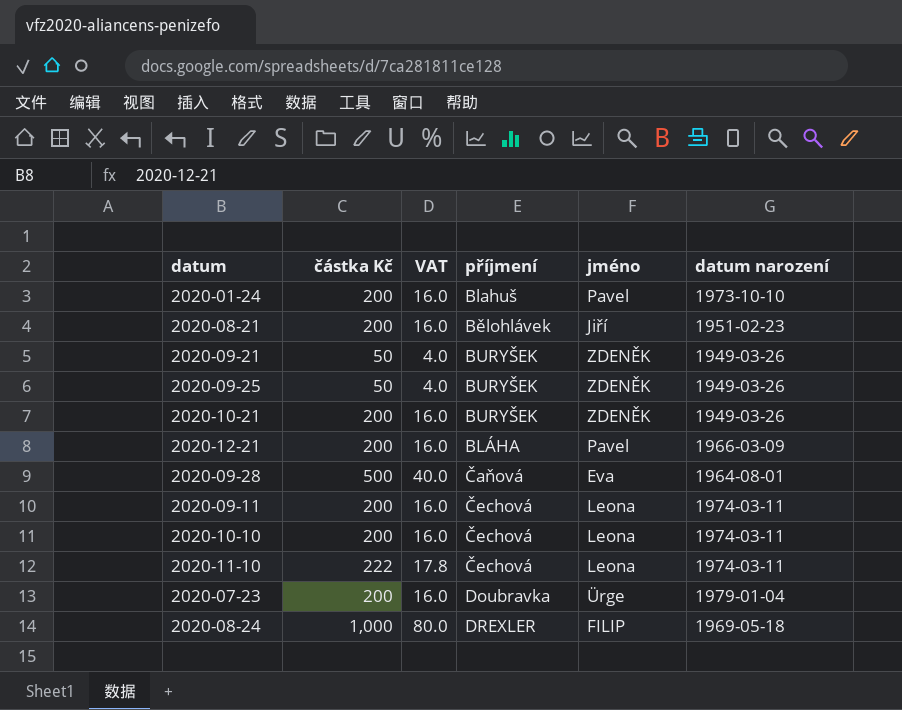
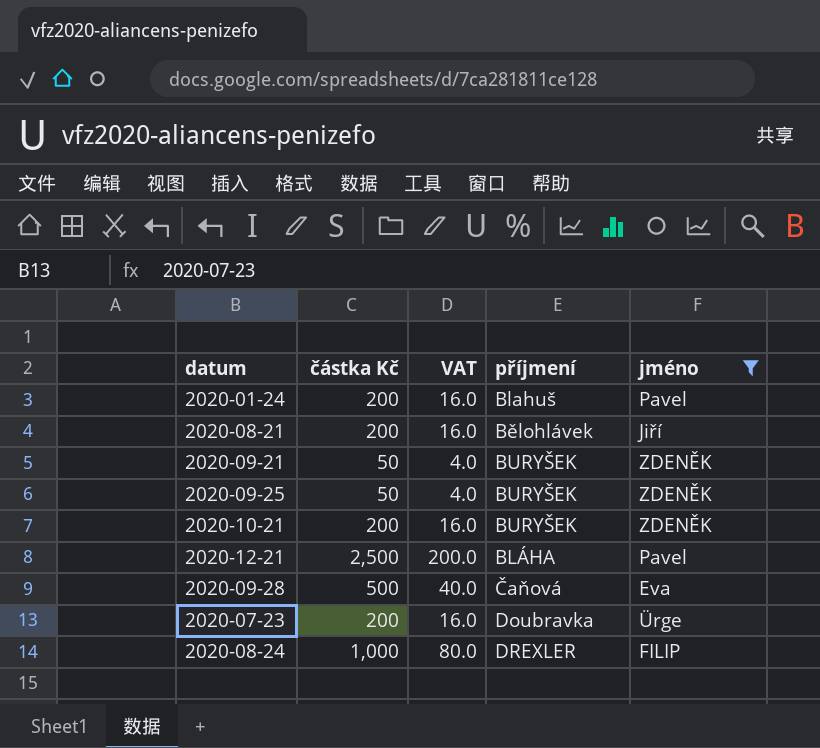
filter: none -> jméno != Leona
column datum narození | position: 6 -> none
2020-12-21 | částka Kč: 200 -> 2,500
2020-12-21 | VAT: 16.0 -> 200.0

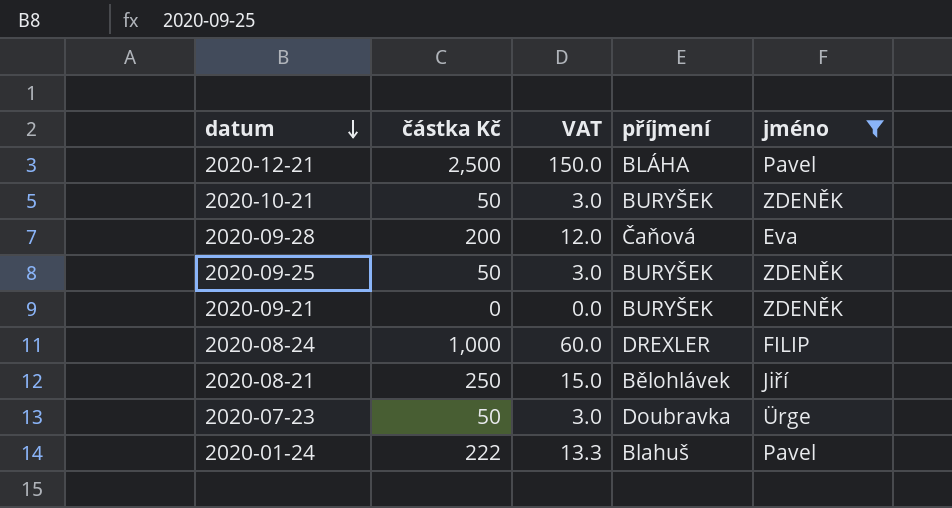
row order: none -> datum descending
column VAT | formula: [částka Kč] * 0.08 -> [částka Kč] * 0.06
2020-10-21 | částka Kč: 200 -> 50
2020-09-28 | částka Kč: 500 -> 200
2020-09-21 | částka Kč: 50 -> 0
2020-08-21 | částka Kč: 200 -> 250
2020-07-23 | částka Kč: 200 -> 50
2020-01-24 | částka Kč: 200 -> 222

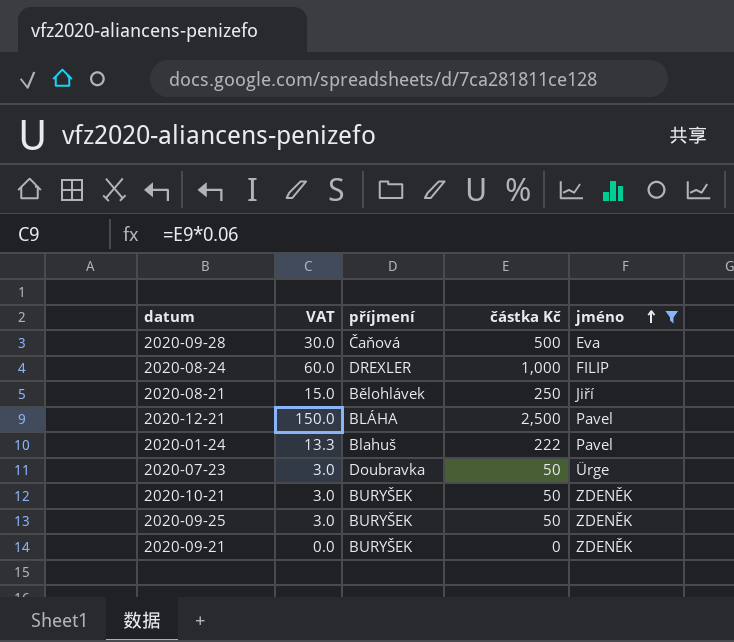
row order: datum descending -> jméno ascending
column částka Kč | position: 2 -> 4
2020-09-28 | VAT: 12.0 -> 30.0
2020-09-28 | částka Kč: 200 -> 500

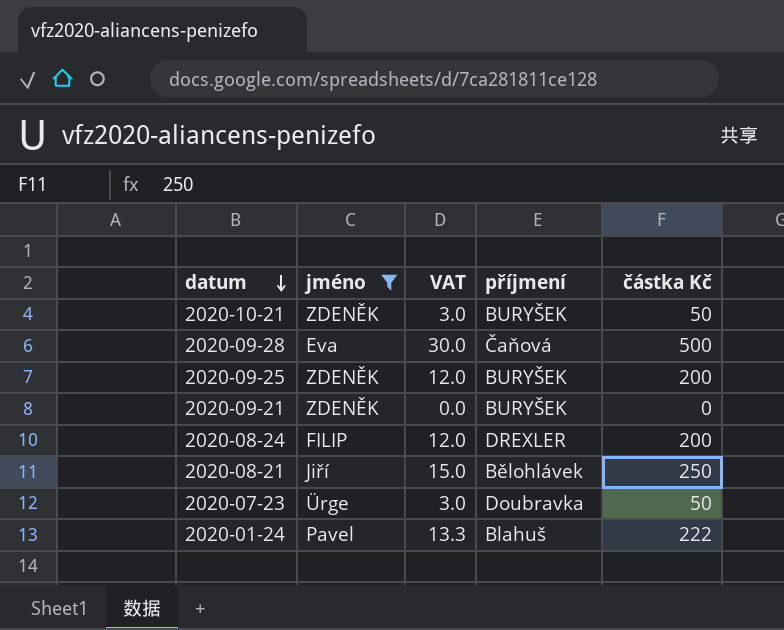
row order: jméno ascending -> datum descending
column jméno | position: 5 -> 2
row 2020-12-21: 150.0 | BLÁHA | 2,500 | Pavel -> none
2020-09-25 | VAT: 3.0 -> 12.0
2020-09-25 | částka Kč: 50 -> 200
2020-08-24 | VAT: 60.0 -> 12.0
2020-08-24 | částka Kč: 1,000 -> 200

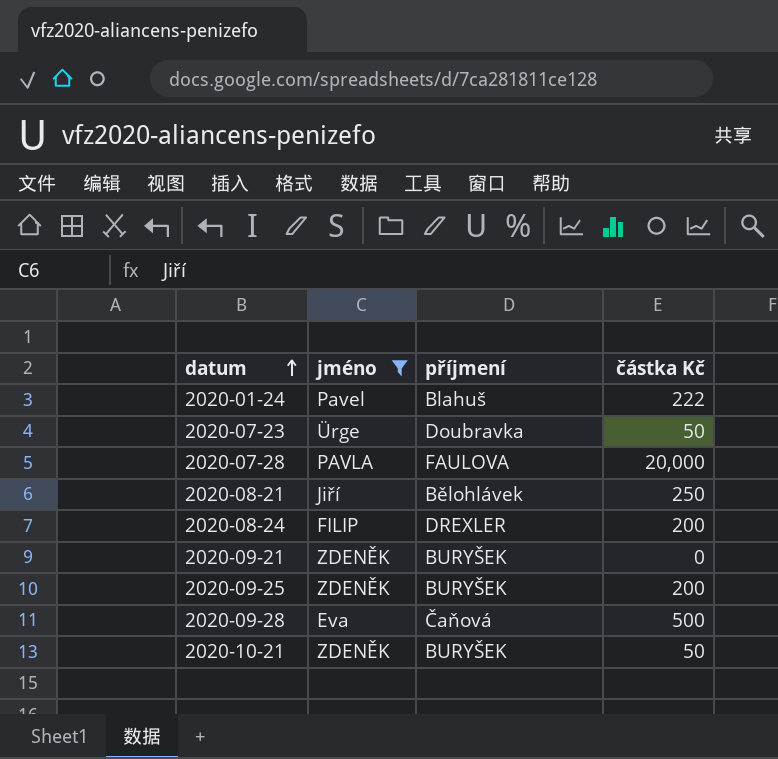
row order: datum descending -> datum ascending
column VAT | formula: [částka Kč] * 0.06 -> none
row 2020-07-28: none -> PAVLA | FAULOVA | 20,000

